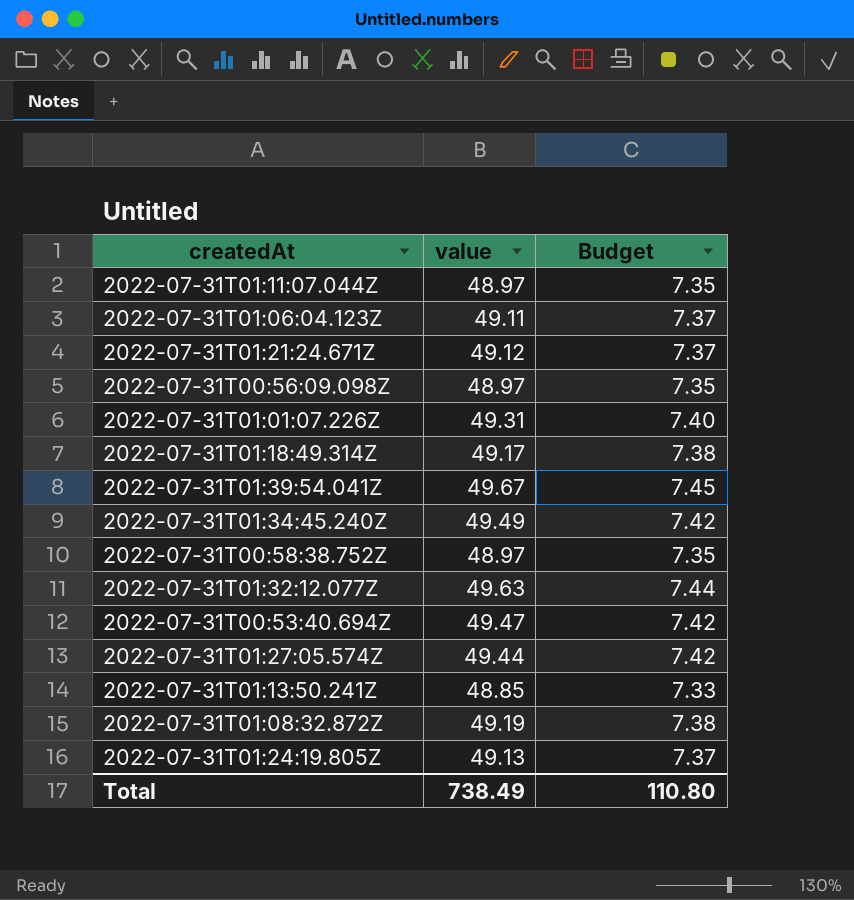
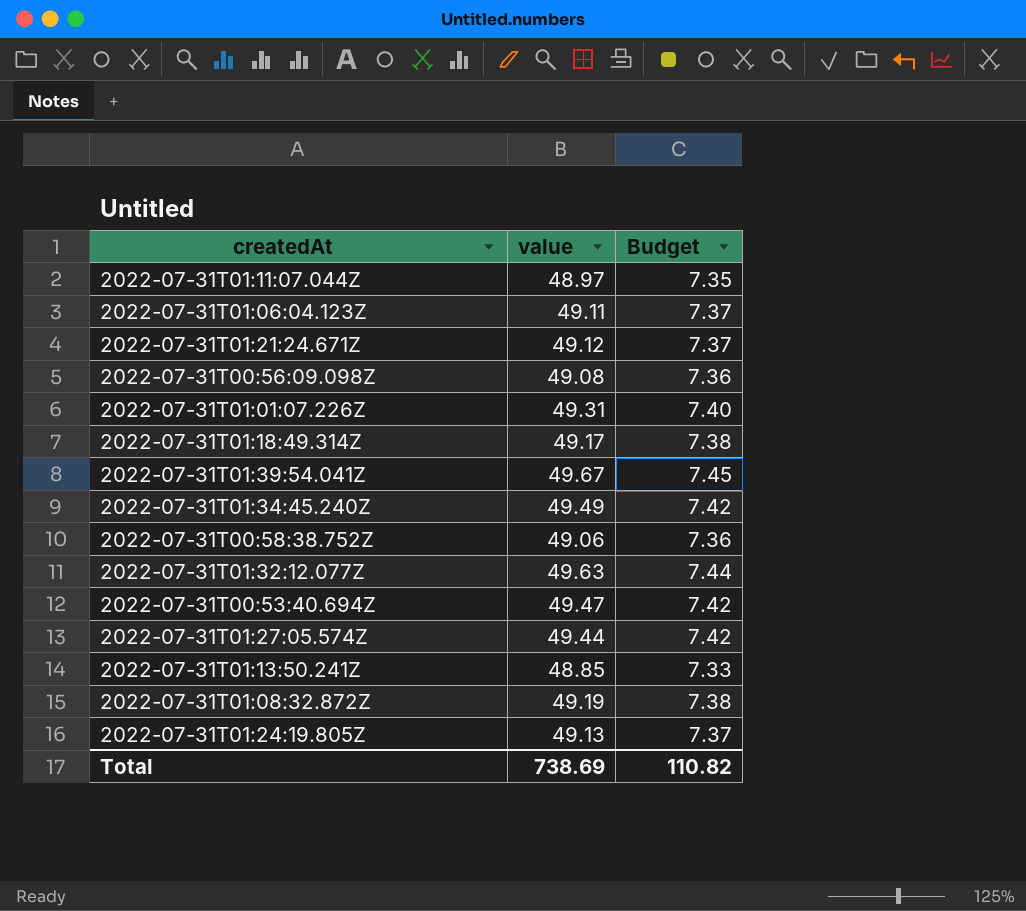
2022-07-31T00:56:09.098Z | value: 48.97 -> 49.08
2022-07-31T00:56:09.098Z | Budget: 7.35 -> 7.36
2022-07-31T00:58:38.752Z | value: 48.97 -> 49.06
2022-07-31T00:58:38.752Z | Budget: 7.35 -> 7.36
Total | value: 738.49 -> 738.69
Total | Budget: 110.80 -> 110.82

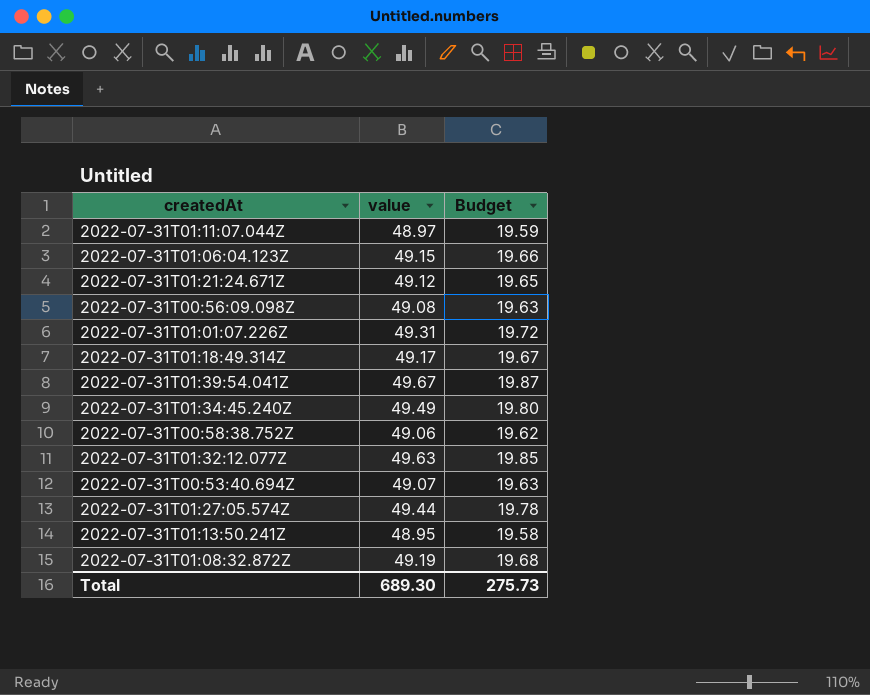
column Budget | formula: [value] * 0.15 -> [value] * 0.4
row 2022-07-31T01:24:19.805Z: 49.13 | 7.37 -> none
2022-07-31T01:06:04.123Z | value: 49.11 -> 49.15
2022-07-31T00:53:40.694Z | value: 49.47 -> 49.07
2022-07-31T01:13:50.241Z | value: 48.85 -> 48.95
Total | value: 738.69 -> 689.30
Total | Budget: 110.82 -> 275.73

